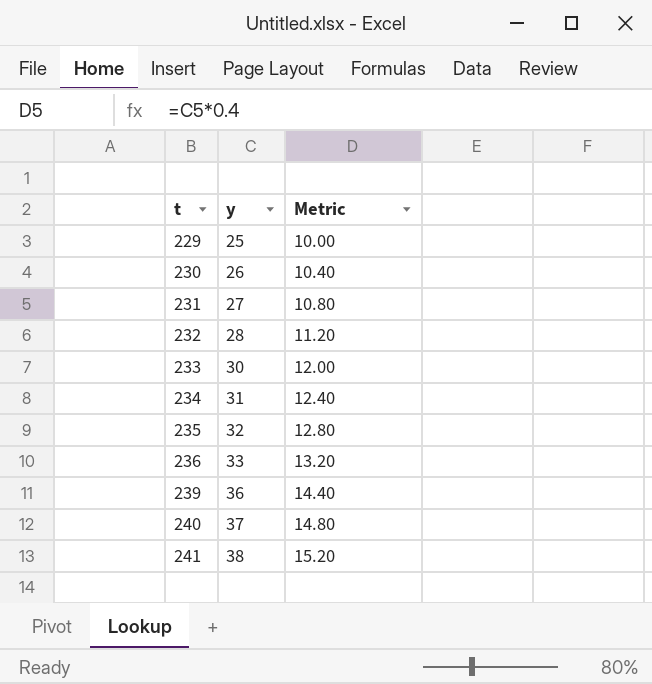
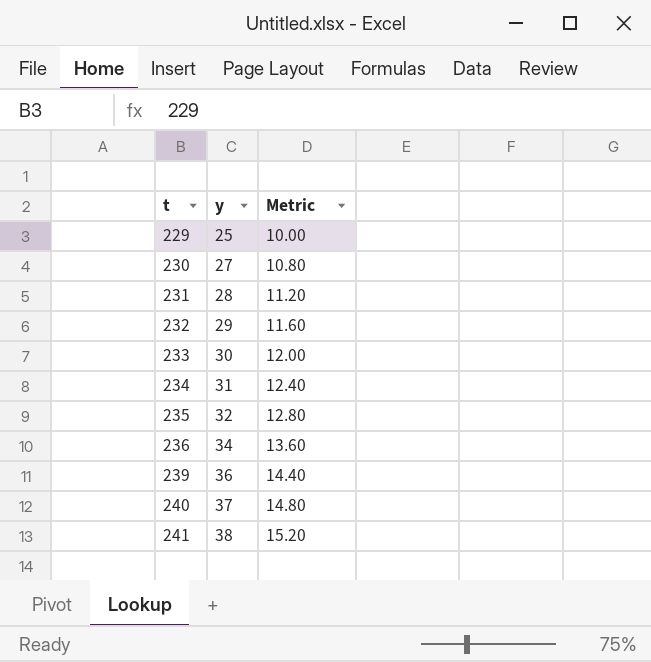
230 | y: 26 -> 27
230 | Metric: 10.40 -> 10.80
231 | y: 27 -> 28
231 | Metric: 10.80 -> 11.20
232 | y: 28 -> 29
232 | Metric: 11.20 -> 11.60
236 | y: 33 -> 34
236 | Metric: 13.20 -> 13.60

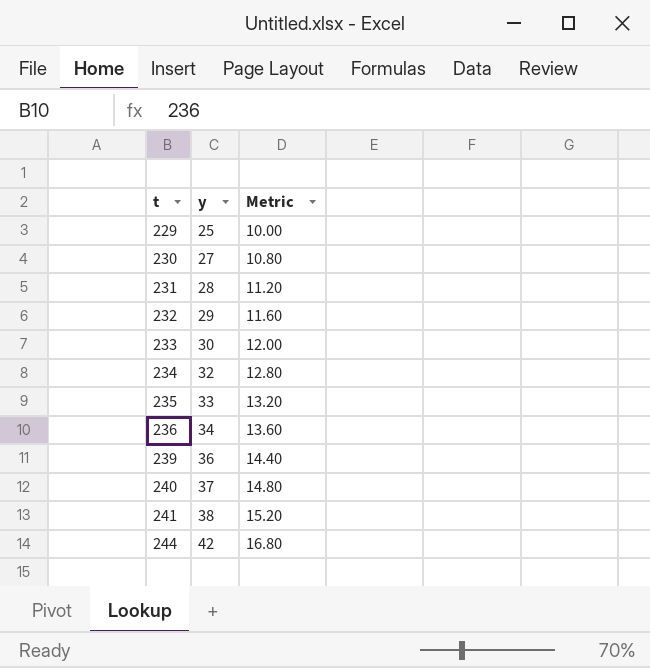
234 | y: 31 -> 32
234 | Metric: 12.40 -> 12.80
235 | y: 32 -> 33
235 | Metric: 12.80 -> 13.20
row 244: none -> 42 | 16.80

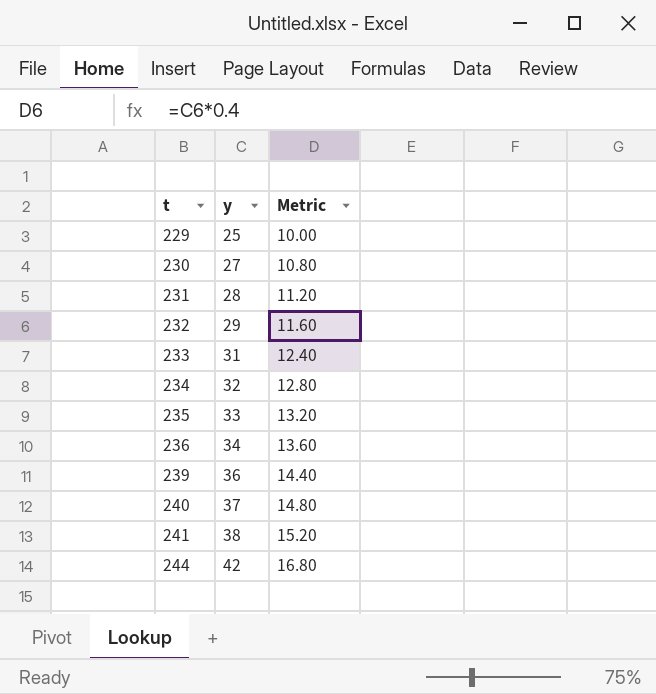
233 | y: 30 -> 31
233 | Metric: 12.00 -> 12.40

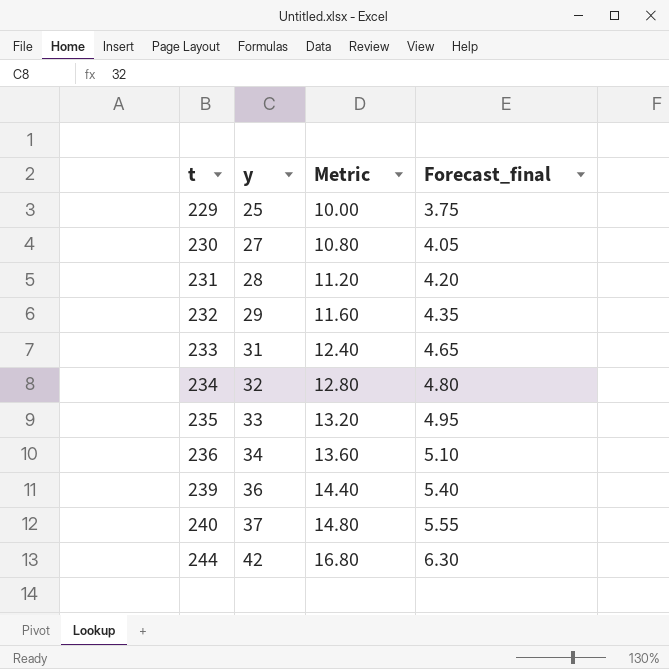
column Forecast_final | formula: none -> [y] * 0.15
row 241: 38 | 15.20 -> none

